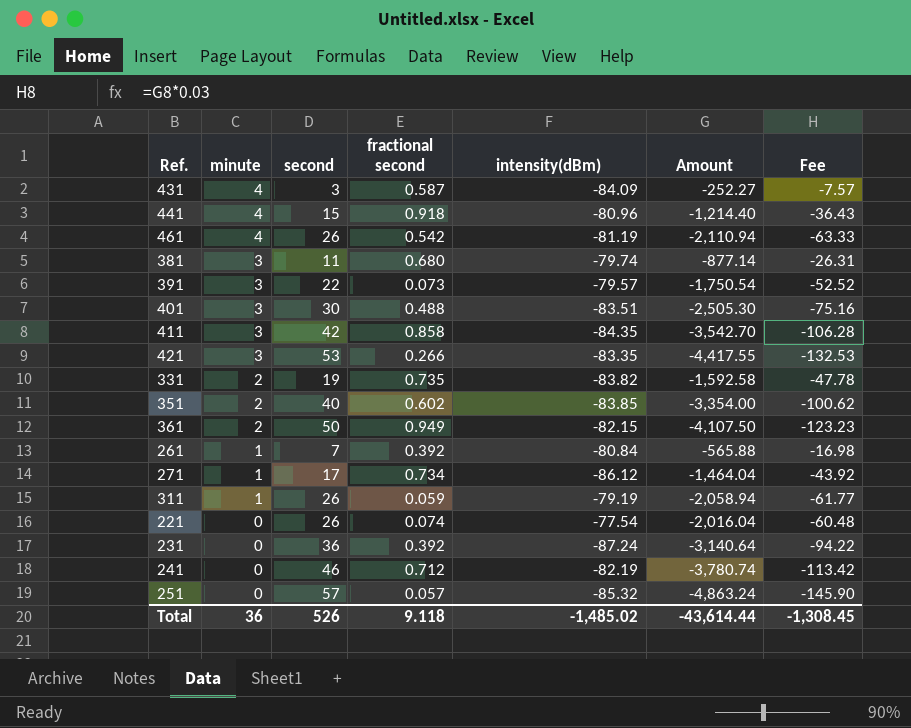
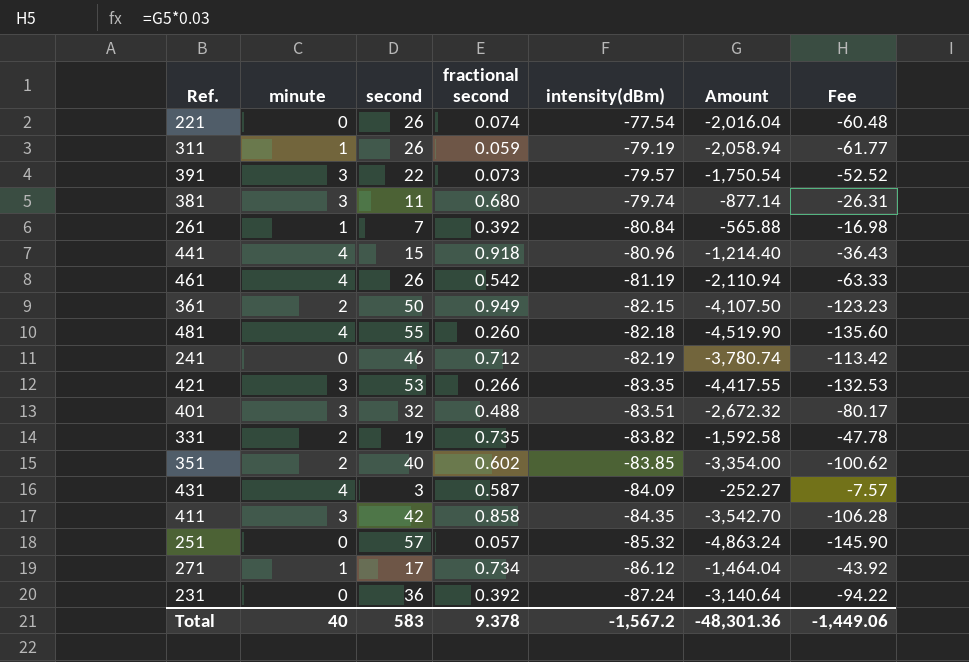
row order: minute descending -> intensity(dBm) descending
row 481: none -> 4 | 55 | 0.260 | -82.18 | -4,519.90 | -135.60
401 | second: 30 -> 32
401 | Amount: -2,505.30 -> -2,672.32
401 | Fee: -75.16 -> -80.17
Total | minute: 36 -> 40
Total | second: 526 -> 583
Total | fractional second: 9.118 -> 9.378
Total | intensity(dBm): -1,485.02 -> -1,567.2
Total | Amount: -43,614.44 -> -48,301.36
Total | Fee: -1,308.45 -> -1,449.06

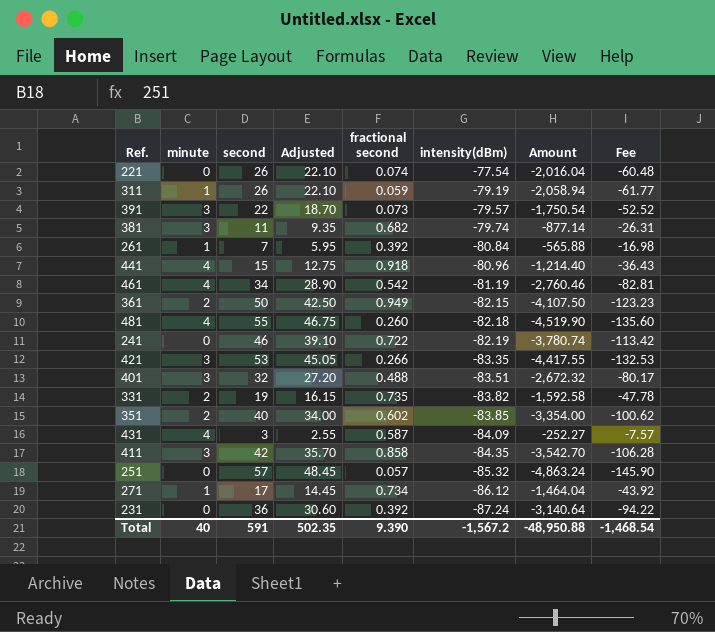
column Adjusted | formula: none -> [second] * 0.85
381 | fractional second: 0.680 -> 0.682
461 | second: 26 -> 34
461 | Amount: -2,110.94 -> -2,760.46
461 | Fee: -63.33 -> -82.81
241 | fractional second: 0.712 -> 0.722
Total | second: 583 -> 591
Total | fractional second: 9.378 -> 9.390
Total | Amount: -48,301.36 -> -48,950.88
Total | Fee: -1,449.06 -> -1,468.54

